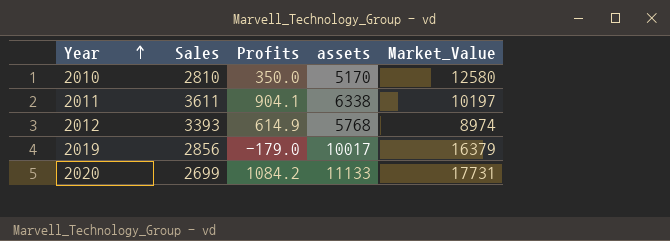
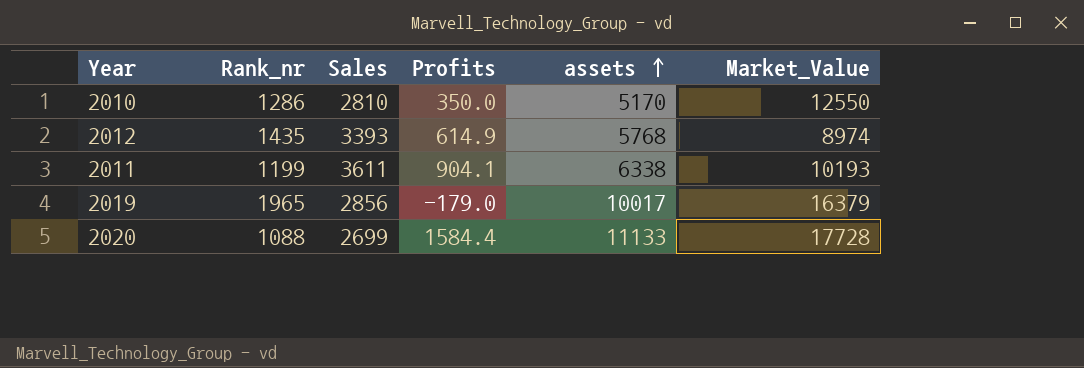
row order: Year ascending -> assets ascending
column Rank_nr | position: none -> 2
2010 | Market_Value: 12580 -> 12550
2011 | Market_Value: 10197 -> 10193
2020 | Profits: 1084.2 -> 1584.4
2020 | Market_Value: 17731 -> 17728

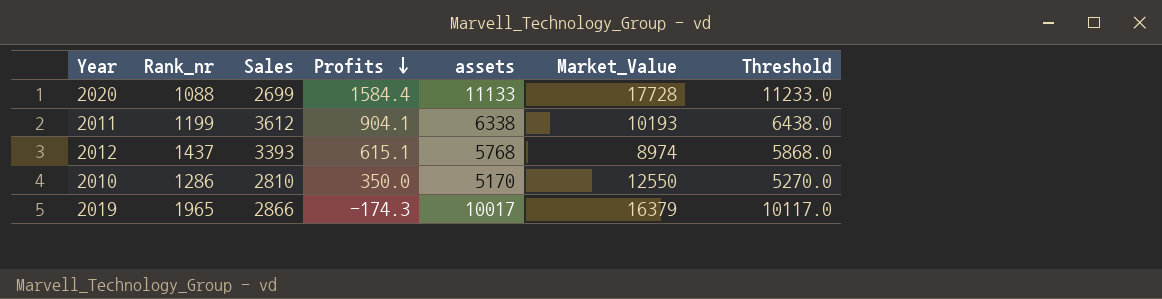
row order: assets ascending -> Profits descending
column Threshold | formula: none -> [assets] + 100
2011 | Sales: 3611 -> 3612
2012 | Rank_nr: 1435 -> 1437
2012 | Profits: 614.9 -> 615.1
2019 | Sales: 2856 -> 2866
2019 | Profits: -179.0 -> -174.3

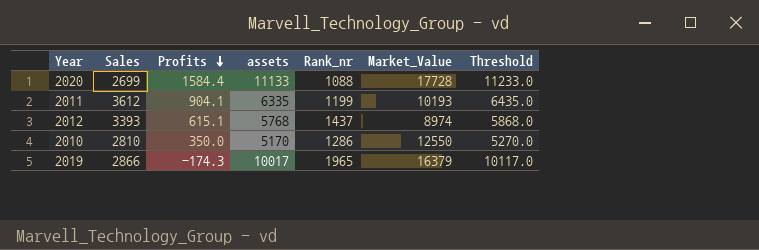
column Rank_nr | position: 2 -> 5
2011 | assets: 6338 -> 6335
2011 | Threshold: 6438.0 -> 6435.0

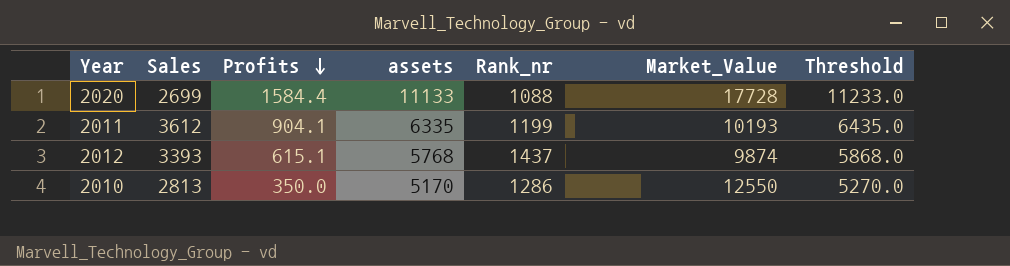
row 2019: 2866 | -174.3 | 10017 | 1965 | 16379 | 10117.0 -> none
2012 | Market_Value: 8974 -> 9874
2010 | Sales: 2810 -> 2813

